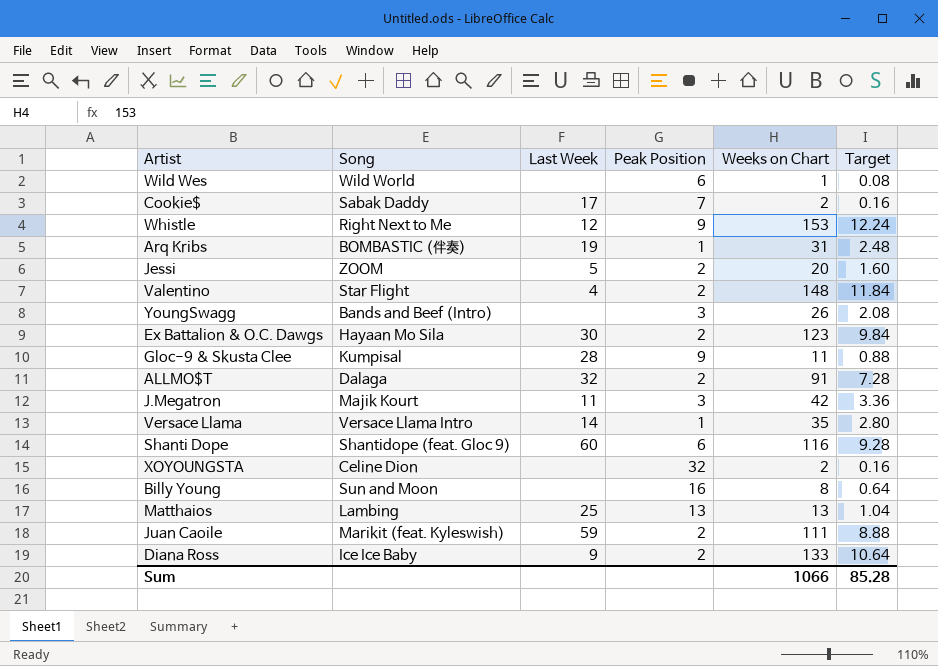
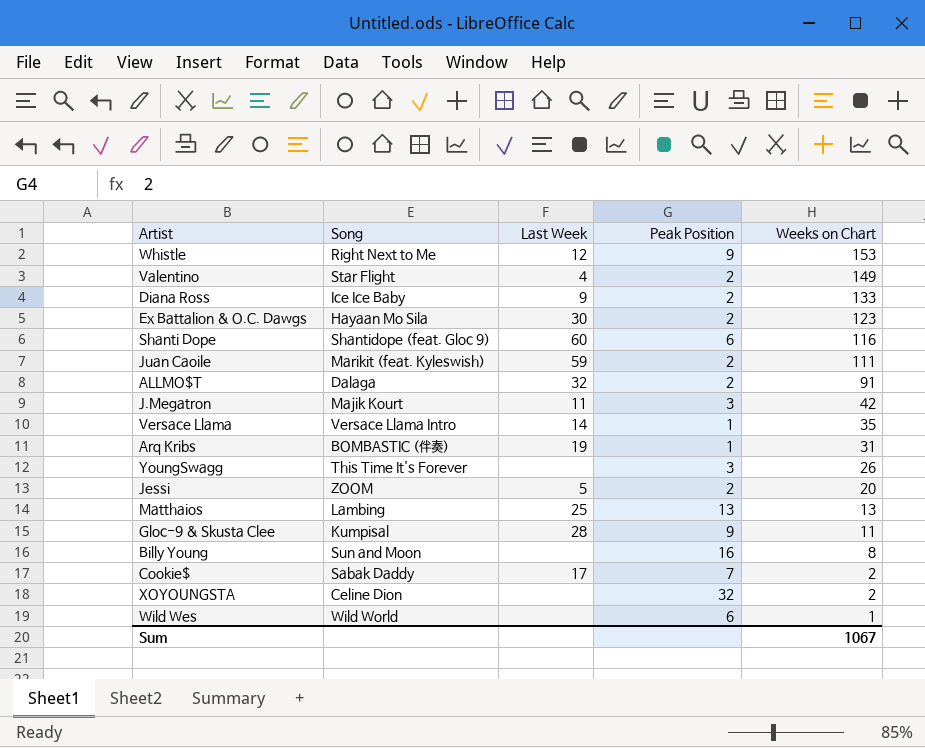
row order: none -> Weeks on Chart descending
column Target | formula: [Weeks on Chart] * 0.08 -> none
Valentino | Weeks on Chart: 148 -> 149
YoungSwagg | Song: Bands and Beef (Intro) -> This Time It's Forever
Sum | Weeks on Chart: 1066 -> 1067

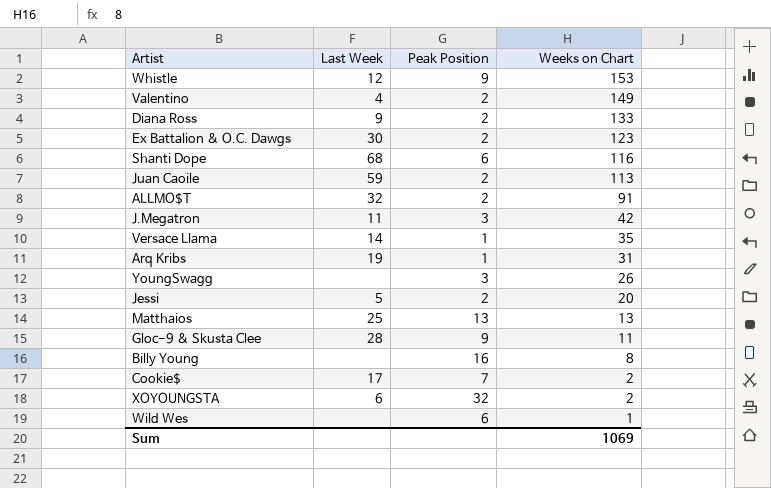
column Song | position: 2 -> none
Shanti Dope | Last Week: 60 -> 68
Juan Caoile | Weeks on Chart: 111 -> 113
XOYOUNGSTA | Last Week: none -> 6
Sum | Weeks on Chart: 1067 -> 1069

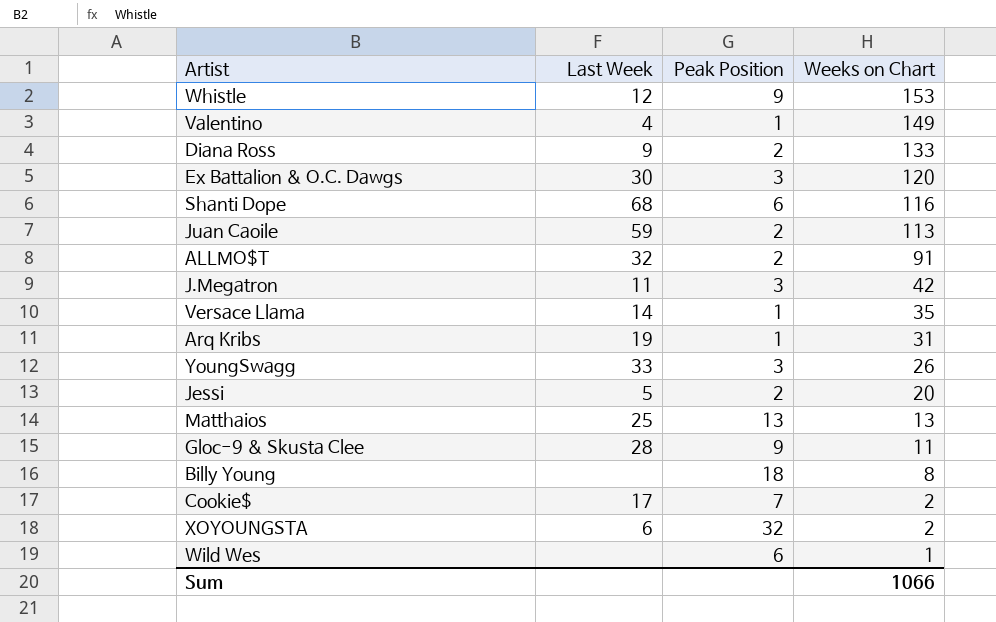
Valentino | Peak Position: 2 -> 1
Ex Battalion & O.C. Dawgs | Peak Position: 2 -> 3
Ex Battalion & O.C. Dawgs | Weeks on Chart: 123 -> 120
YoungSwagg | Last Week: none -> 33
Billy Young | Peak Position: 16 -> 18
Sum | Weeks on Chart: 1069 -> 1066

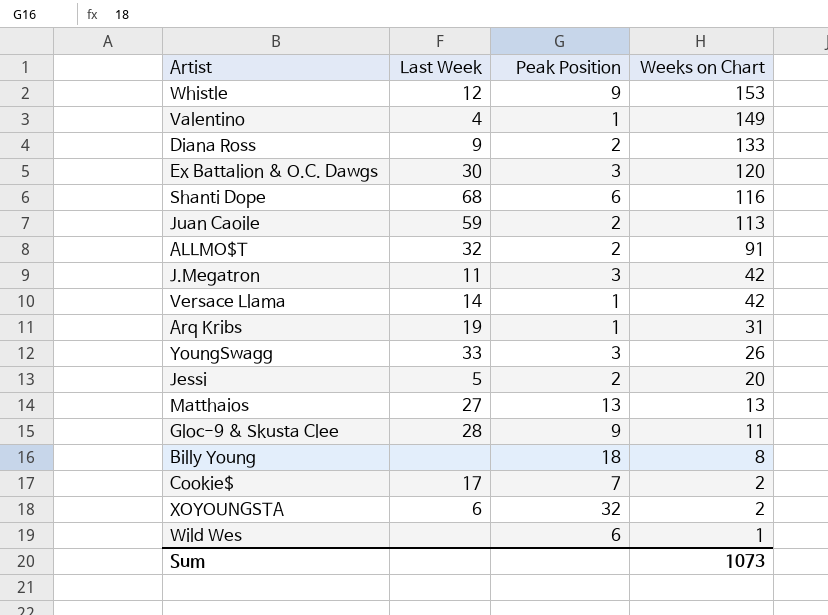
Versace Llama | Weeks on Chart: 35 -> 42
Matthaios | Last Week: 25 -> 27
Sum | Weeks on Chart: 1066 -> 1073

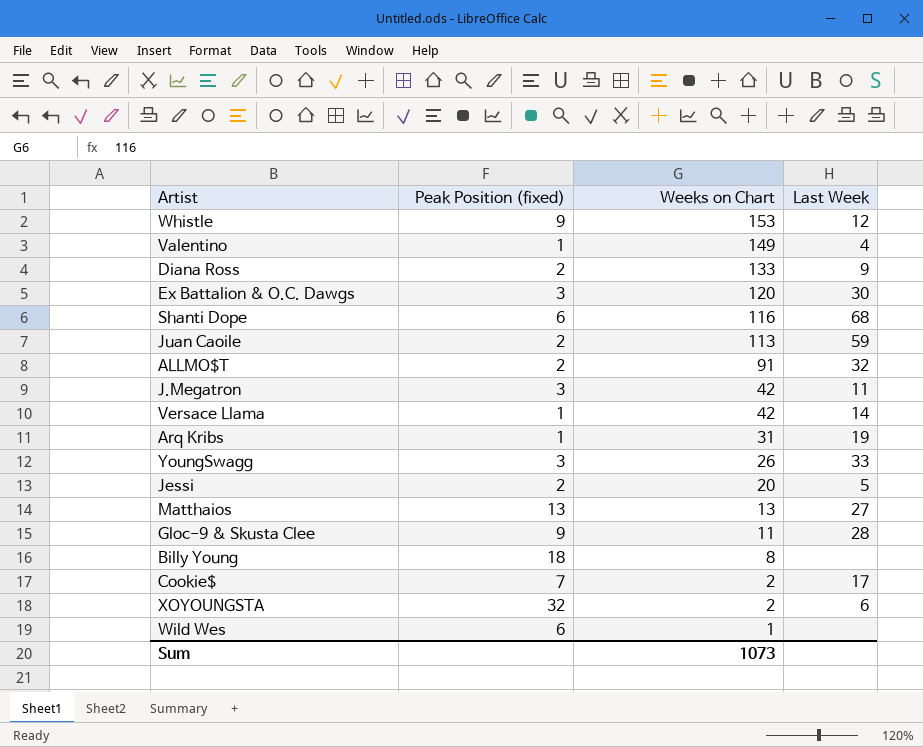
column name: Peak Position -> Peak Position (fixed)
column Last Week | position: 2 -> 4

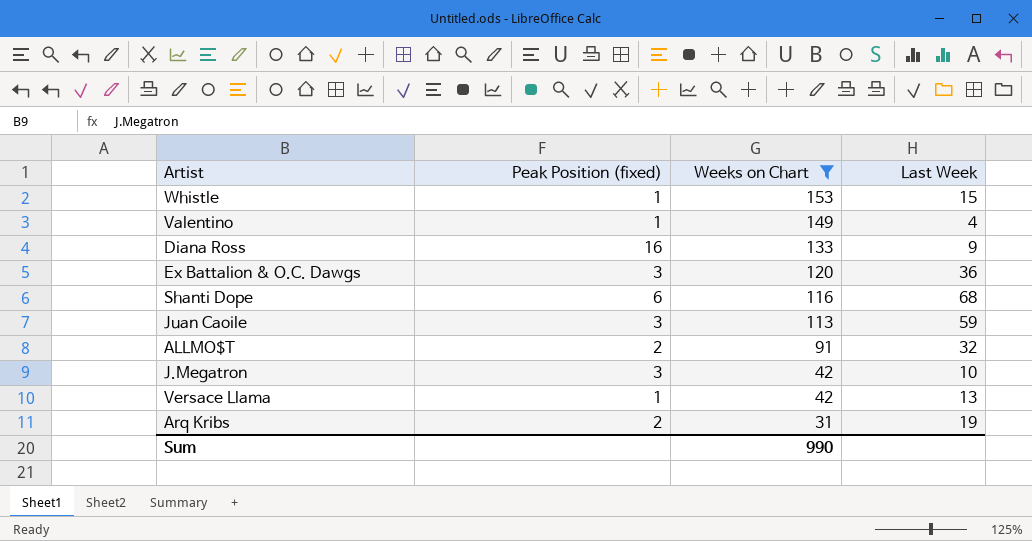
filter: none -> Weeks on Chart >= 31
Whistle | Peak Position (fixed): 9 -> 1
Whistle | Last Week: 12 -> 15
Diana Ross | Peak Position (fixed): 2 -> 16
Ex Battalion & O.C. Dawgs | Last Week: 30 -> 36
Juan Caoile | Peak Position (fixed): 2 -> 3
J.Megatron | Last Week: 11 -> 10
Versace Llama | Last Week: 14 -> 13
Arq Kribs | Peak Position (fixed): 1 -> 2
Sum | Weeks on Chart: 1073 -> 990

